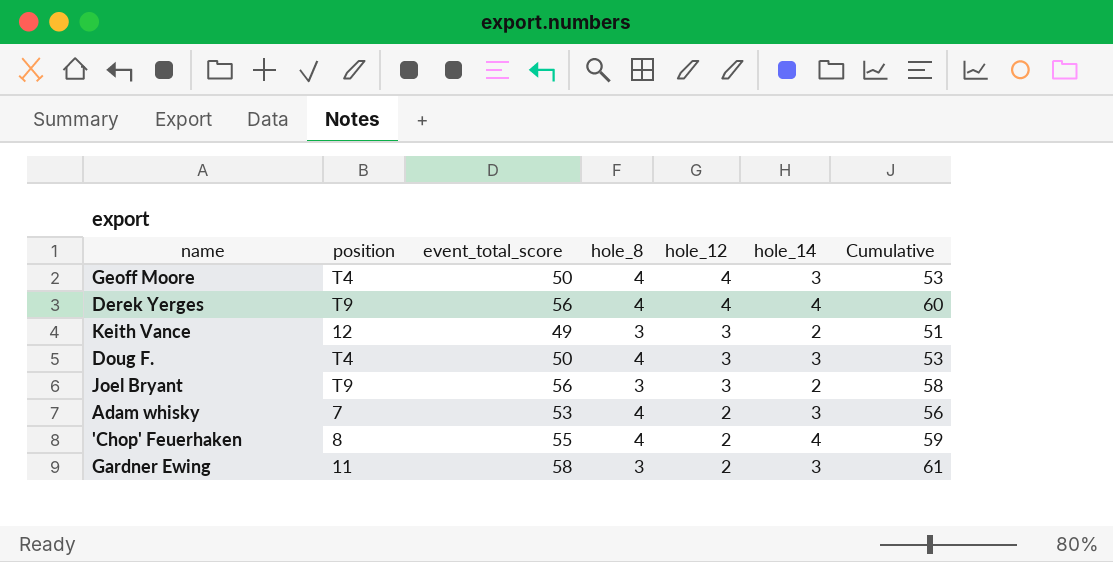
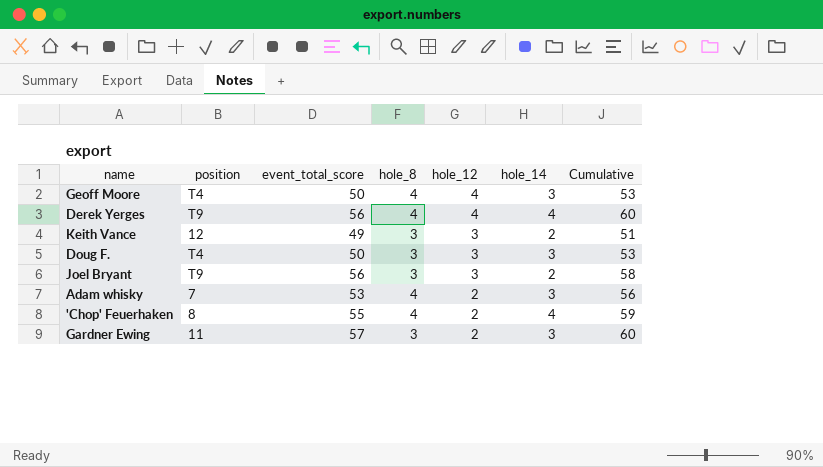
Doug F. | hole_8: 4 -> 3
Gardner Ewing | event_total_score: 58 -> 57
Gardner Ewing | Cumulative: 61 -> 60

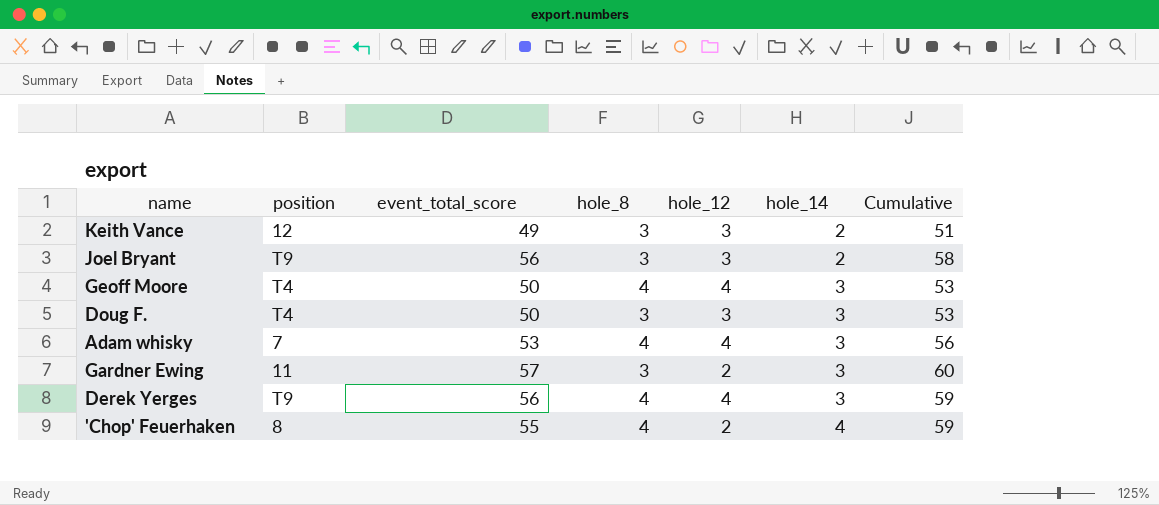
row order: hole_12 descending -> hole_14 ascending
Adam whisky | hole_12: 2 -> 4
Derek Yerges | hole_14: 4 -> 3
Derek Yerges | Cumulative: 60 -> 59

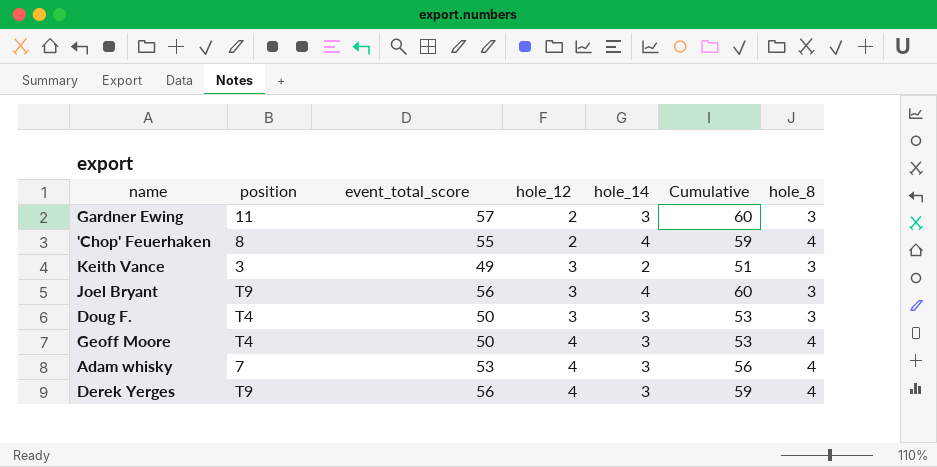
row order: hole_14 ascending -> hole_12 ascending
column hole_8 | position: 4 -> 7
Keith Vance | position: 12 -> 3
Joel Bryant | hole_14: 2 -> 4
Joel Bryant | Cumulative: 58 -> 60

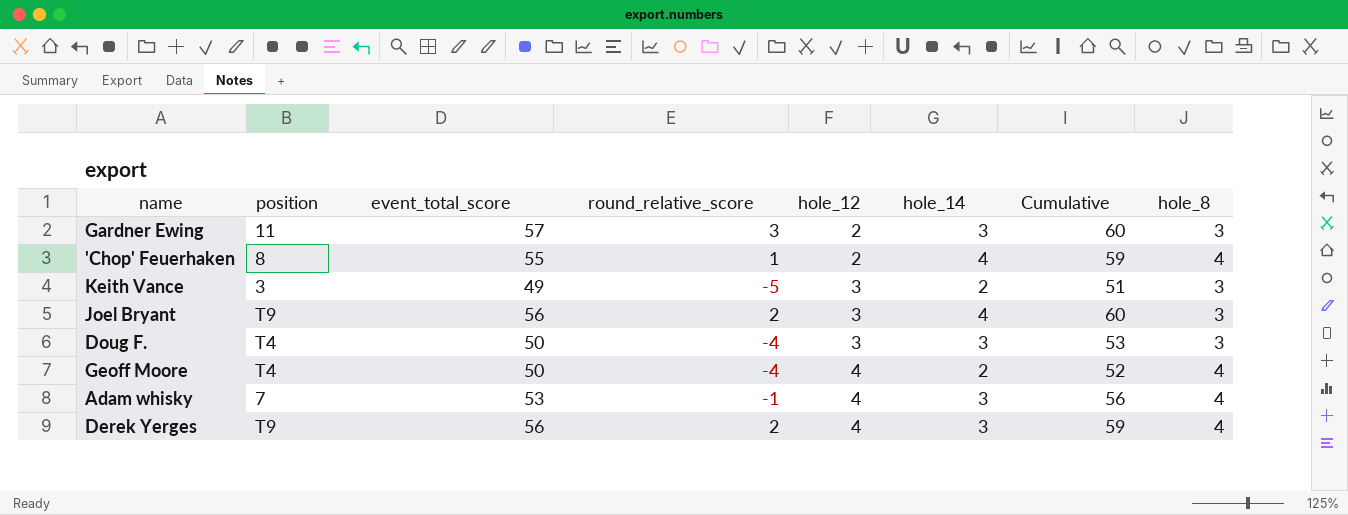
column round_relative_score | position: none -> 4
Geoff Moore | hole_14: 3 -> 2
Geoff Moore | Cumulative: 53 -> 52

